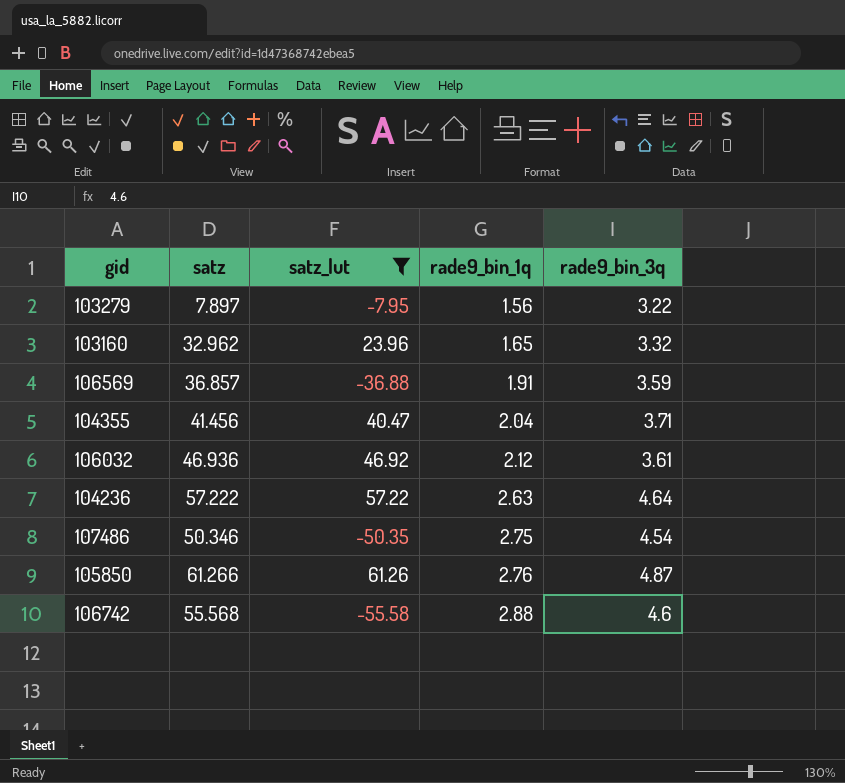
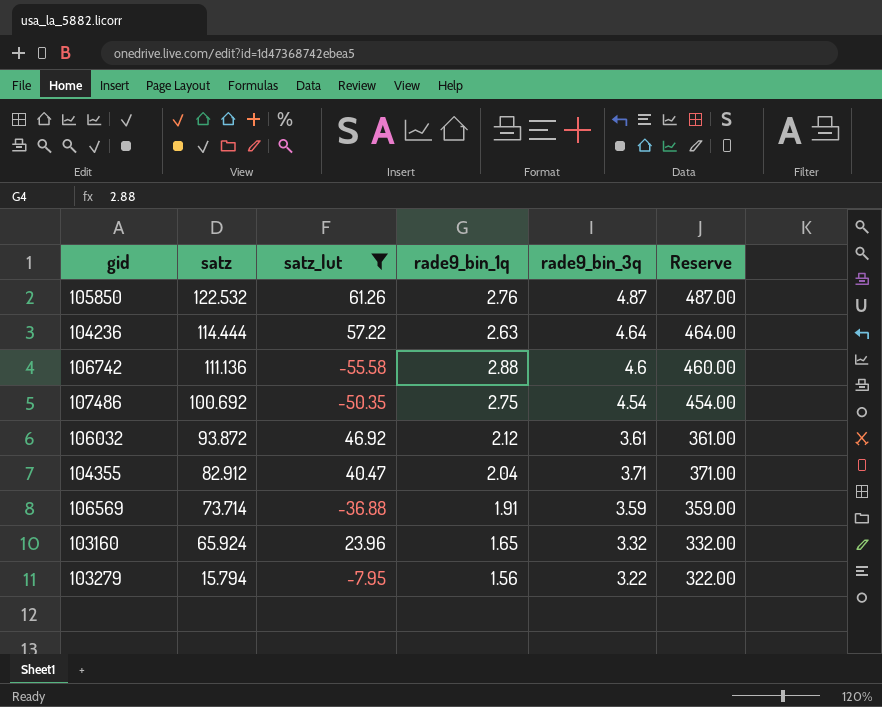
row order: rade9_bin_1q ascending -> satz descending
column Reserve | formula: none -> [rade9_bin_3q] * 100
105850 | satz: 61.266 -> 122.532
104236 | satz: 57.222 -> 114.444
106742 | satz: 55.568 -> 111.136
107486 | satz: 50.346 -> 100.692
106032 | satz: 46.936 -> 93.872
104355 | satz: 41.456 -> 82.912
106569 | satz: 36.857 -> 73.714
103160 | satz: 32.962 -> 65.924
103279 | satz: 7.897 -> 15.794

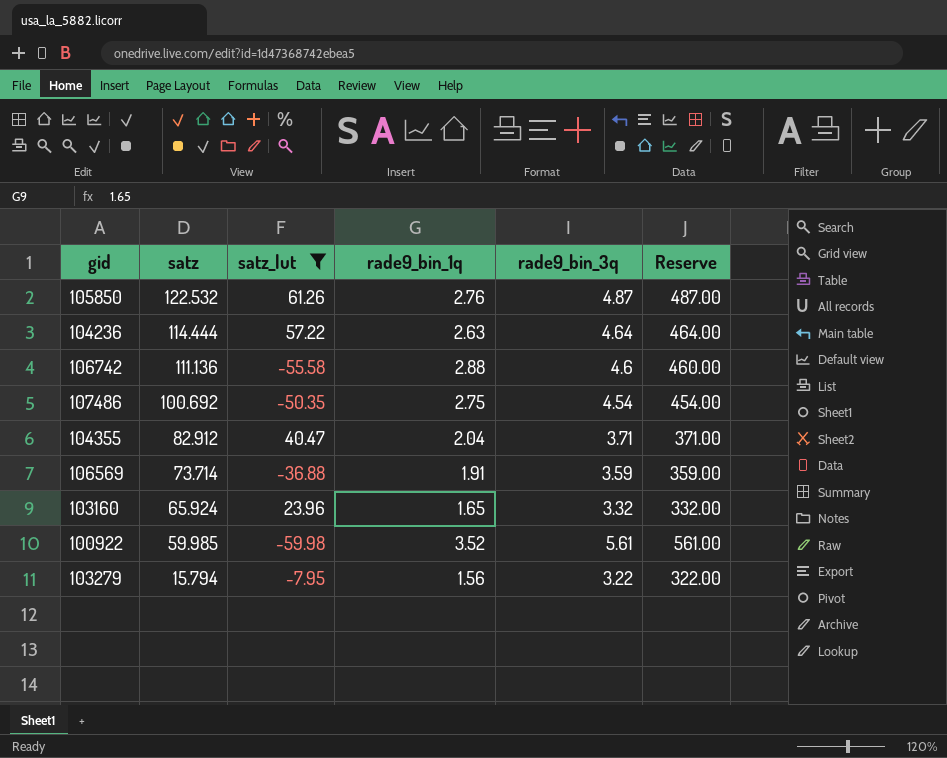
row 106032: 93.872 | 46.92 | 2.12 | 3.61 | 361.00 -> none
row 100922: none -> 59.985 | -59.98 | 3.52 | 5.61 | 561.00

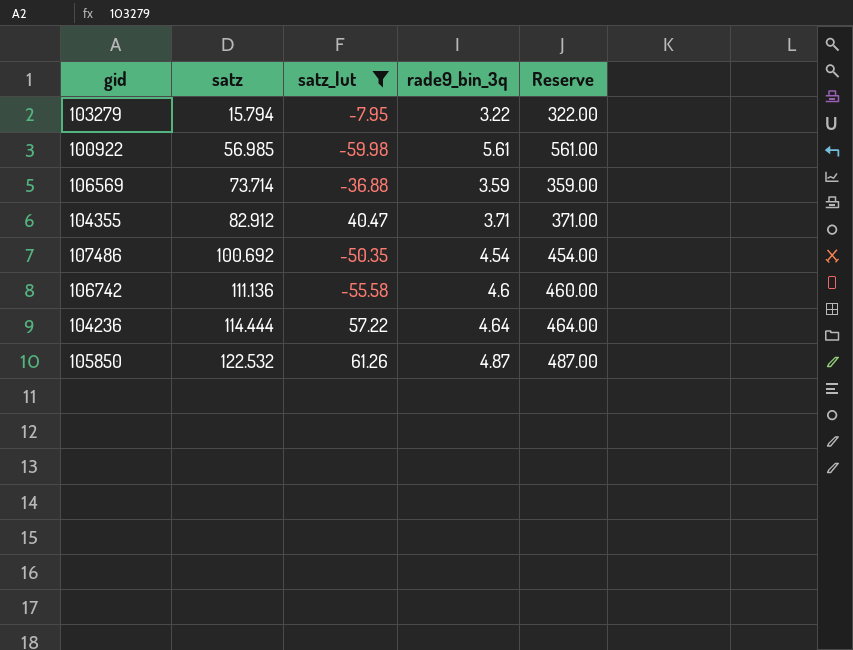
row order: satz descending -> satz ascending
column rade9_bin_1q | position: 4 -> none
row 103160: 65.924 | 23.96 | 1.65 | 3.32 | 332.00 -> none
100922 | satz: 59.985 -> 56.985

